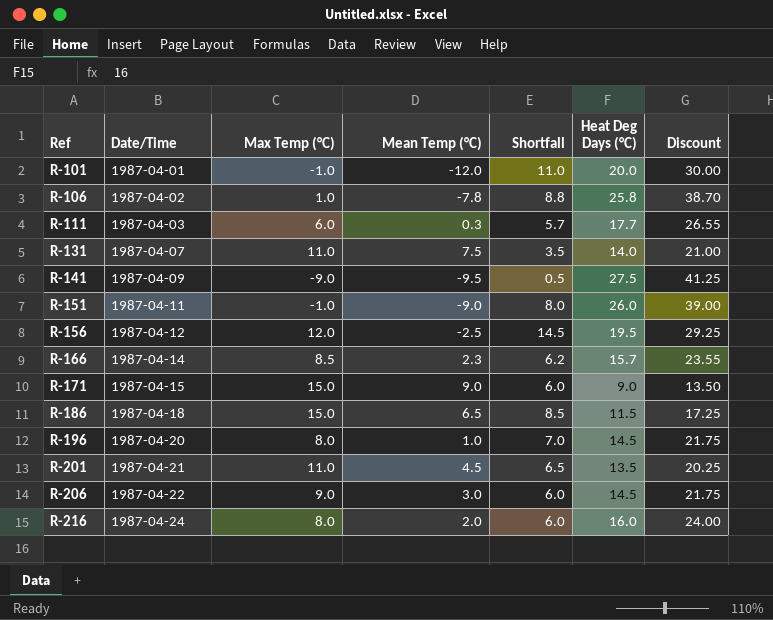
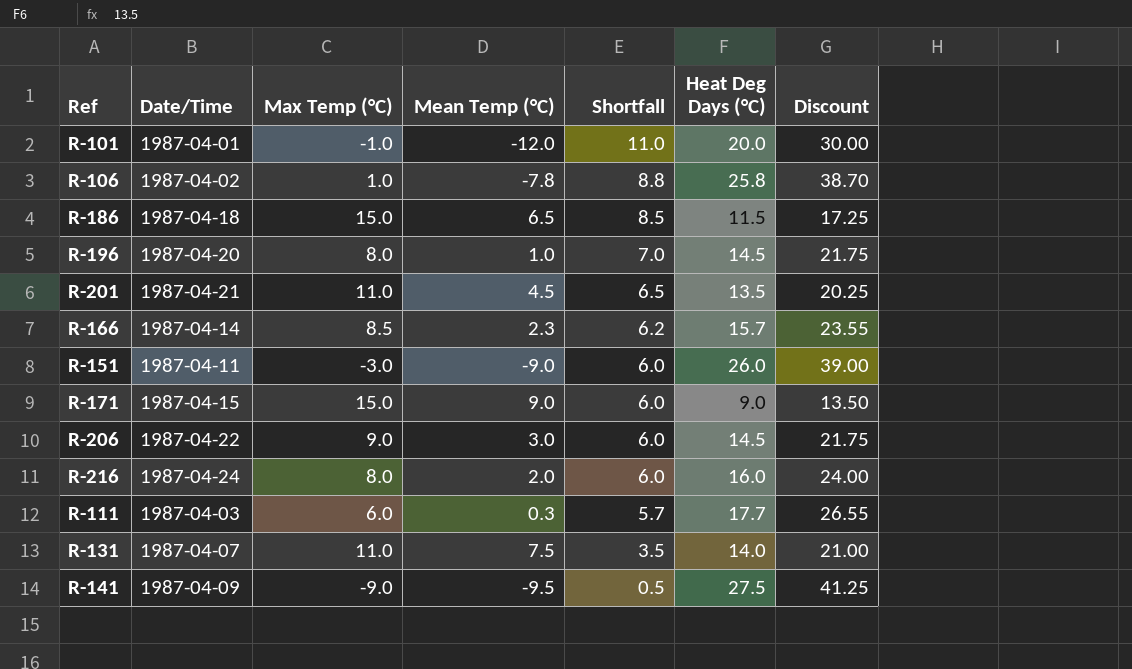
row order: Ref ascending -> Shortfall descending
row R-156: 1987-04-12 | 12.0 | -2.5 | 14.5 | 19.5 | 29.25 -> none
R-151 | Max Temp (°C): -1.0 -> -3.0
R-151 | Shortfall: 8.0 -> 6.0

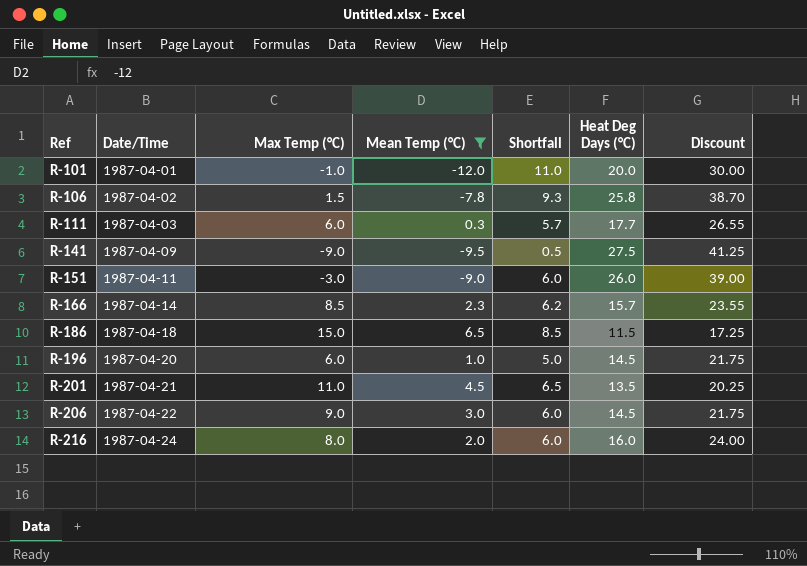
filter: none -> Mean Temp (°C) <= 6.5
row order: Shortfall descending -> Ref ascending
R-106 | Max Temp (°C): 1.0 -> 1.5
R-106 | Shortfall: 8.8 -> 9.3
R-196 | Max Temp (°C): 8.0 -> 6.0
R-196 | Shortfall: 7.0 -> 5.0

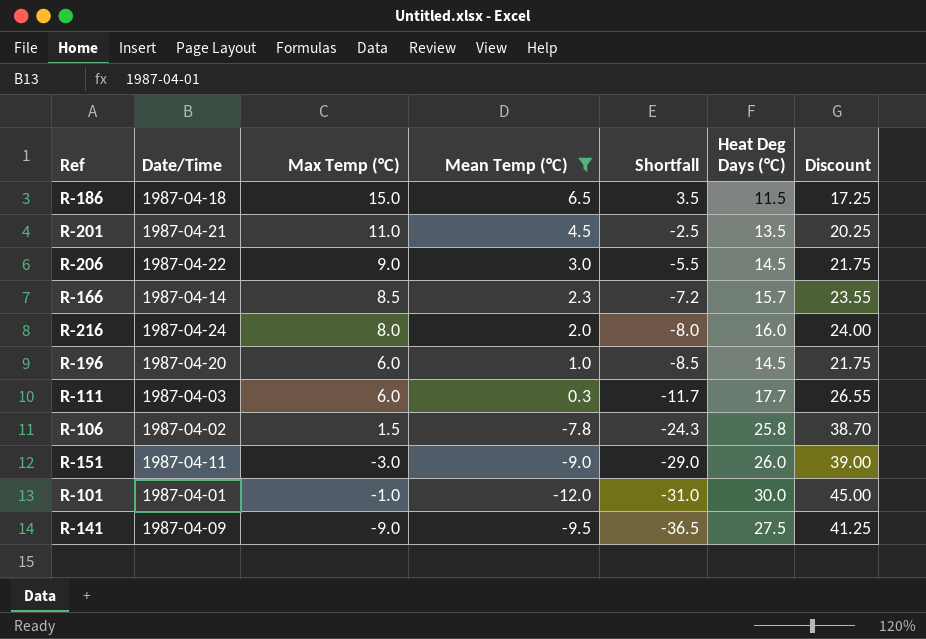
row order: Ref ascending -> Shortfall descending
column Shortfall | formula: [Max Temp (°C)] - [Mean Temp (°C)] -> [Max Temp (°C)] - [Heat Deg Days (°C)]
R-101 | Heat Deg Days (°C): 20.0 -> 30.0
R-101 | Discount: 30.00 -> 45.00

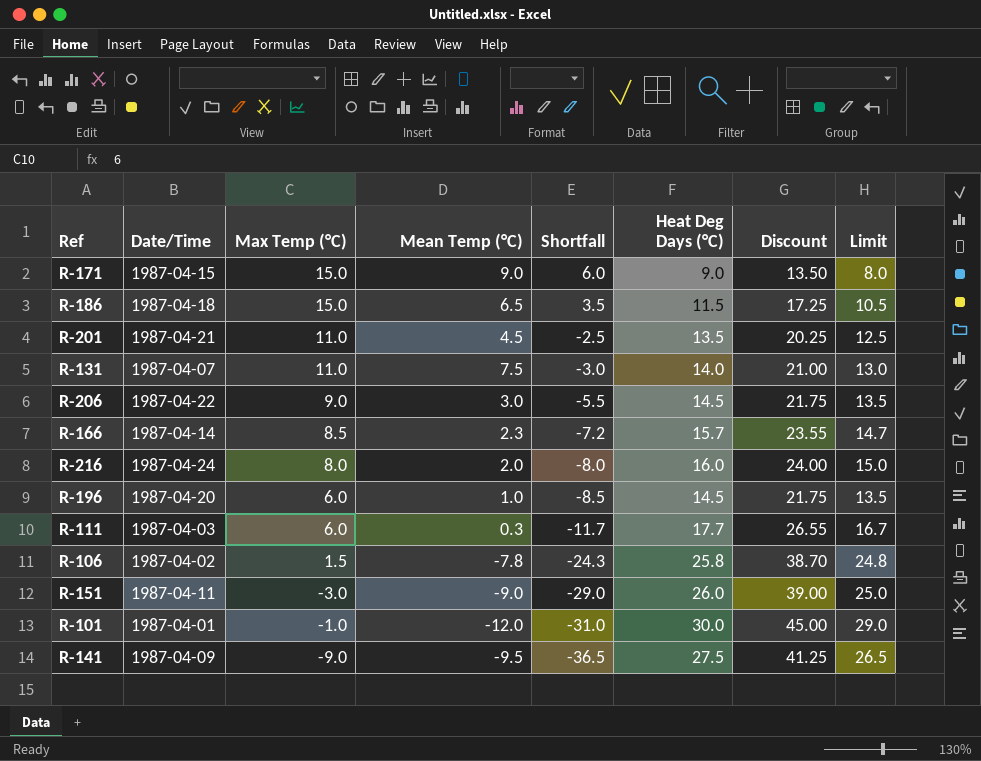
filter: Mean Temp (°C) <= 6.5 -> none
column Limit | formula: none -> [Heat Deg Days (°C)] - 1

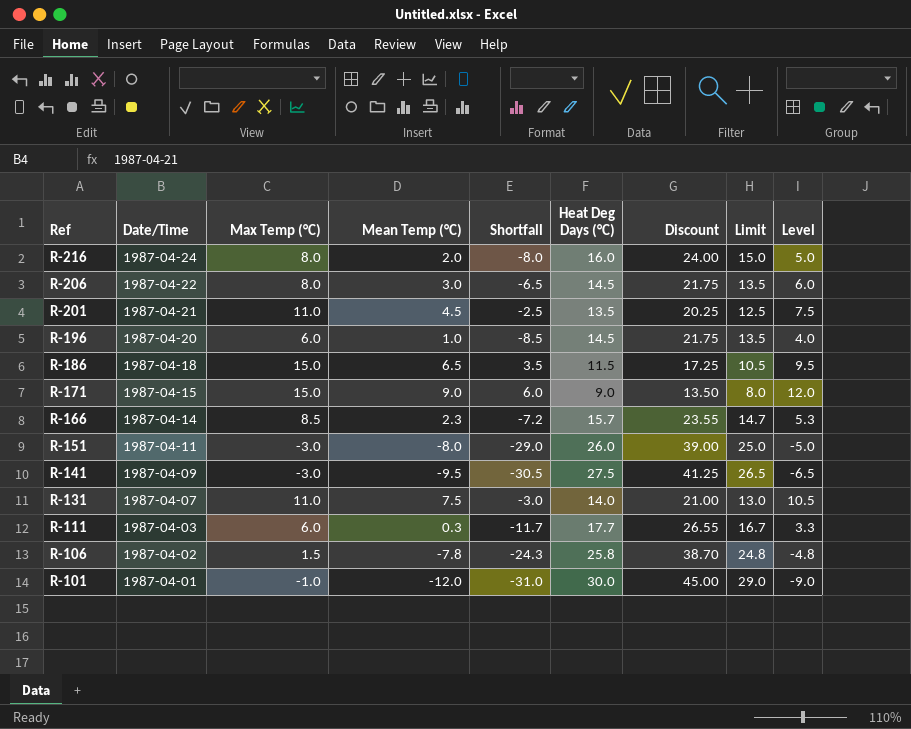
row order: Shortfall descending -> Ref descending
column Level | formula: none -> [Mean Temp (°C)] + 3
R-206 | Max Temp (°C): 9.0 -> 8.0
R-206 | Shortfall: -5.5 -> -6.5
R-151 | Mean Temp (°C): -9.0 -> -8.0
R-141 | Max Temp (°C): -9.0 -> -3.0
R-141 | Shortfall: -36.5 -> -30.5

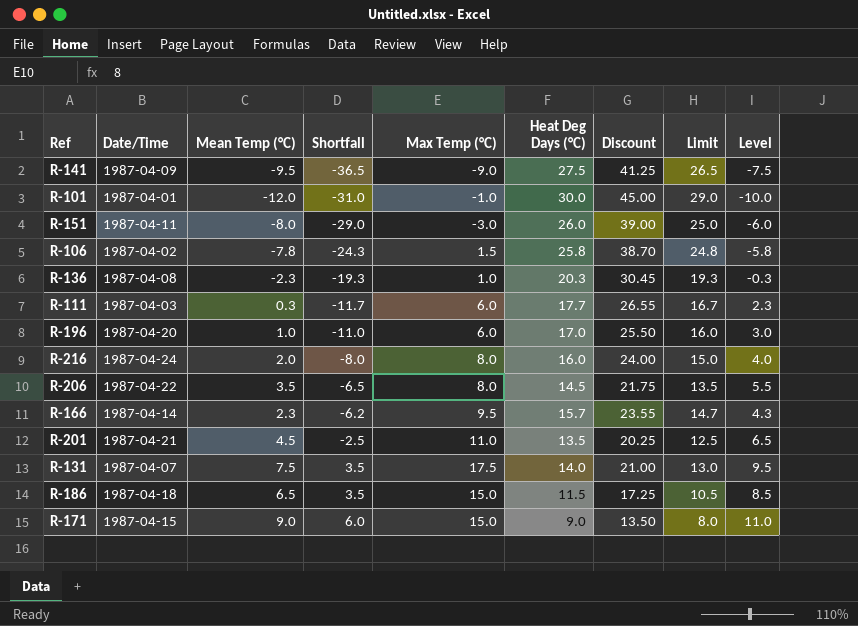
row order: Ref descending -> Shortfall ascending
column Max Temp (°C) | position: 3 -> 5
column Level | formula: [Mean Temp (°C)] + 3 -> [Mean Temp (°C)] + 2
R-141 | Shortfall: -30.5 -> -36.5
R-141 | Max Temp (°C): -3.0 -> -9.0
row R-136: none -> 1987-04-08 | -2.3 | -19.3 | 1.0 | 20.3 | 30.45 | 19.3 | -0.3
R-196 | Shortfall: -8.5 -> -11.0
R-196 | Heat Deg Days (°C): 14.5 -> 17.0
R-196 | Discount: 21.75 -> 25.50
R-196 | Limit: 13.5 -> 16.0
R-206 | Mean Temp (°C): 3.0 -> 3.5
R-166 | Shortfall: -7.2 -> -6.2
R-166 | Max Temp (°C): 8.5 -> 9.5
R-131 | Shortfall: -3.0 -> 3.5
R-131 | Max Temp (°C): 11.0 -> 17.5

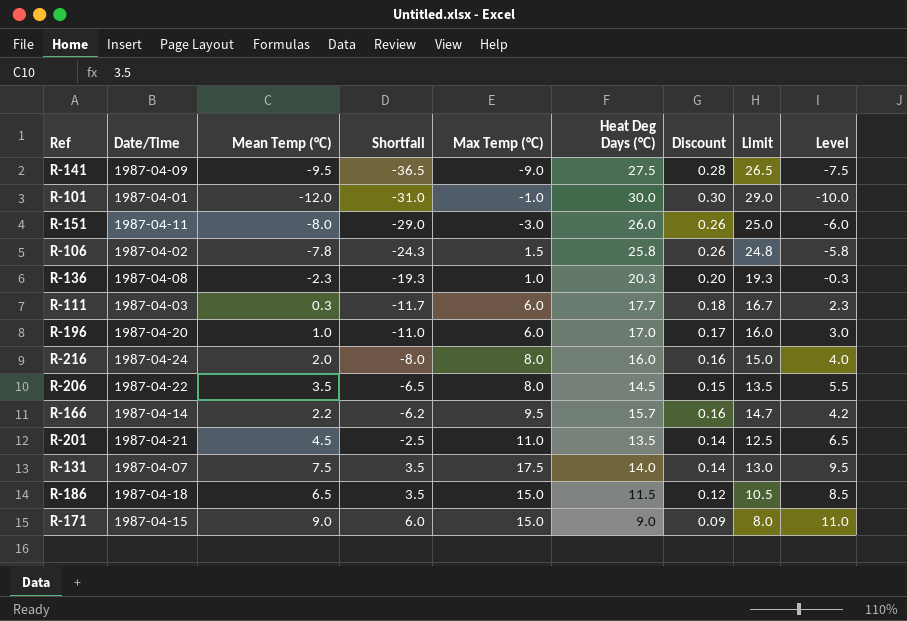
column Discount | formula: [Heat Deg Days (°C)] * 1.5 -> [Heat Deg Days (°C)] * 0.01
R-166 | Mean Temp (°C): 2.3 -> 2.2
R-166 | Level: 4.3 -> 4.2

